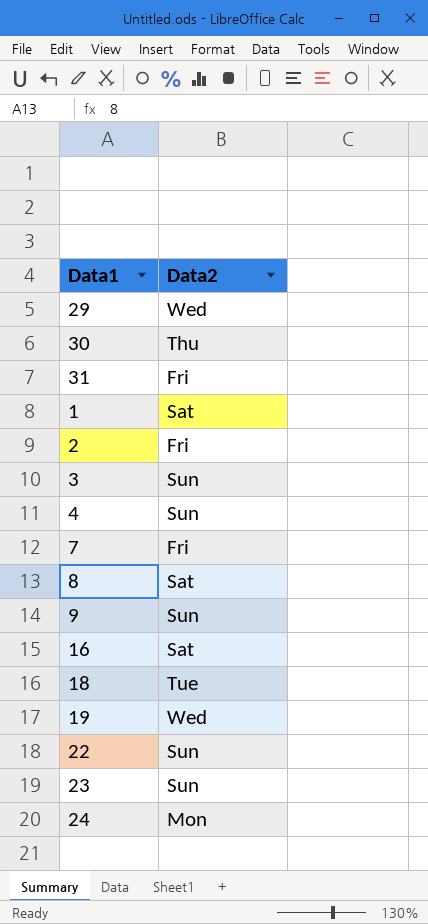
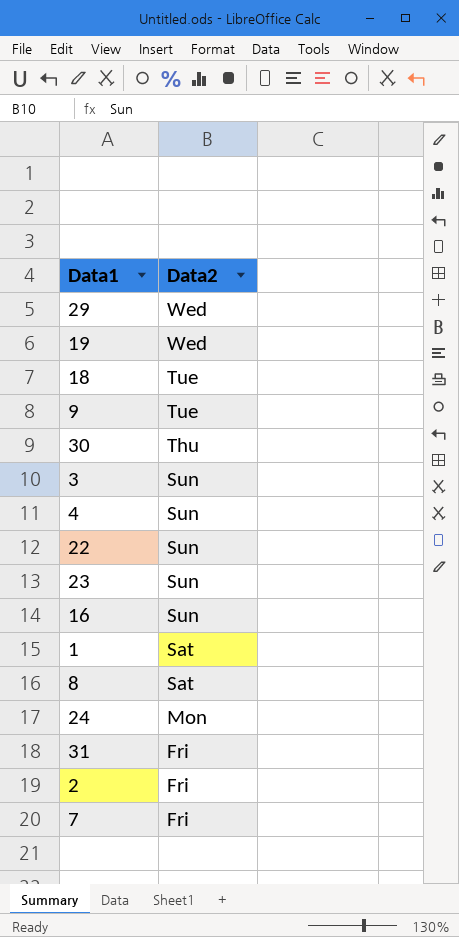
row order: none -> Data2 descending
9 | Data2: Sun -> Tue
16 | Data2: Sat -> Sun

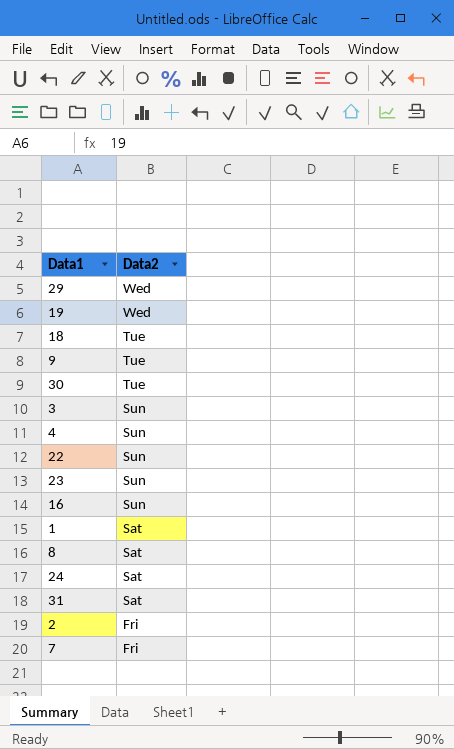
30 | Data2: Thu -> Tue
24 | Data2: Mon -> Sat
31 | Data2: Fri -> Sat

